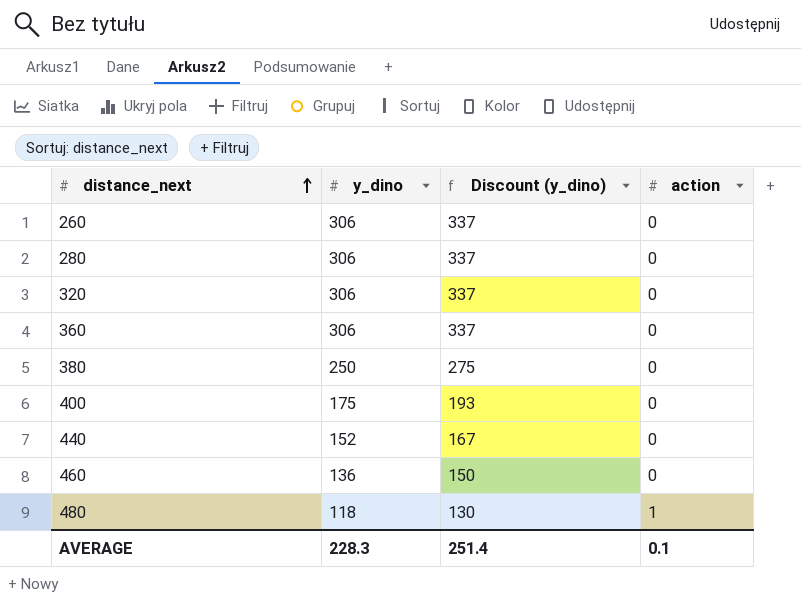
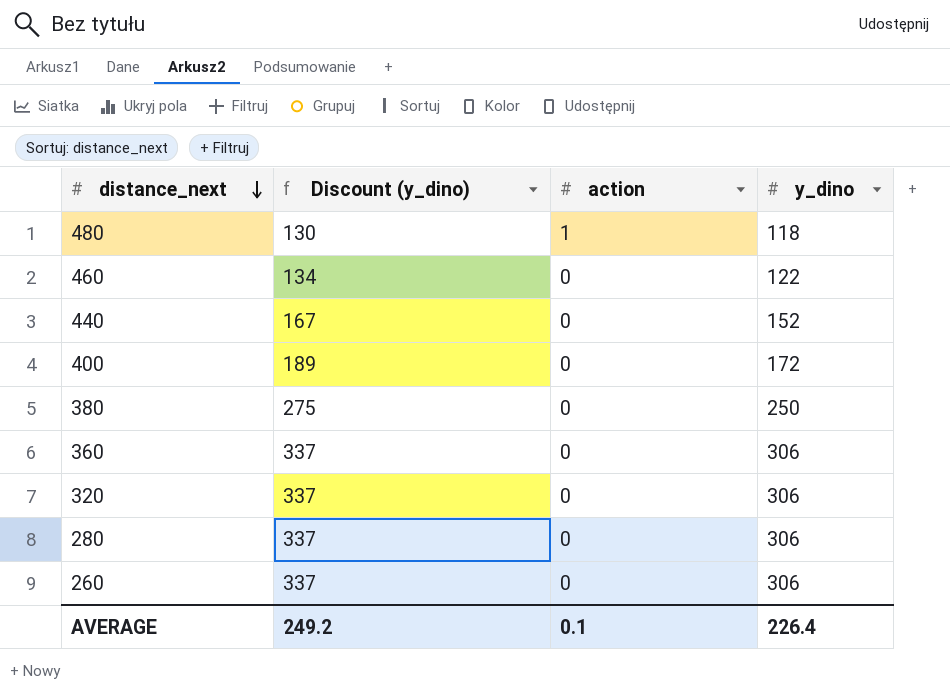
row order: distance_next ascending -> distance_next descending
column y_dino | position: 2 -> 4
460 | Discount (y_dino): 150 -> 134
460 | y_dino: 136 -> 122
400 | Discount (y_dino): 193 -> 189
400 | y_dino: 175 -> 172
AVERAGE | Discount (y_dino): 251.4 -> 249.2
AVERAGE | y_dino: 228.3 -> 226.4

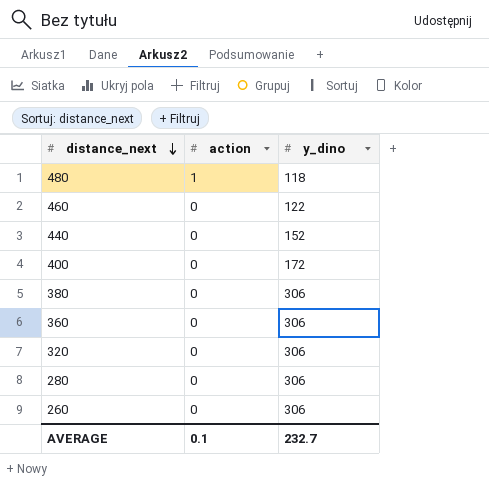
column Discount (y_dino) | formula: [y_dino] * 1.1 -> none
380 | y_dino: 250 -> 306
AVERAGE | y_dino: 226.4 -> 232.7

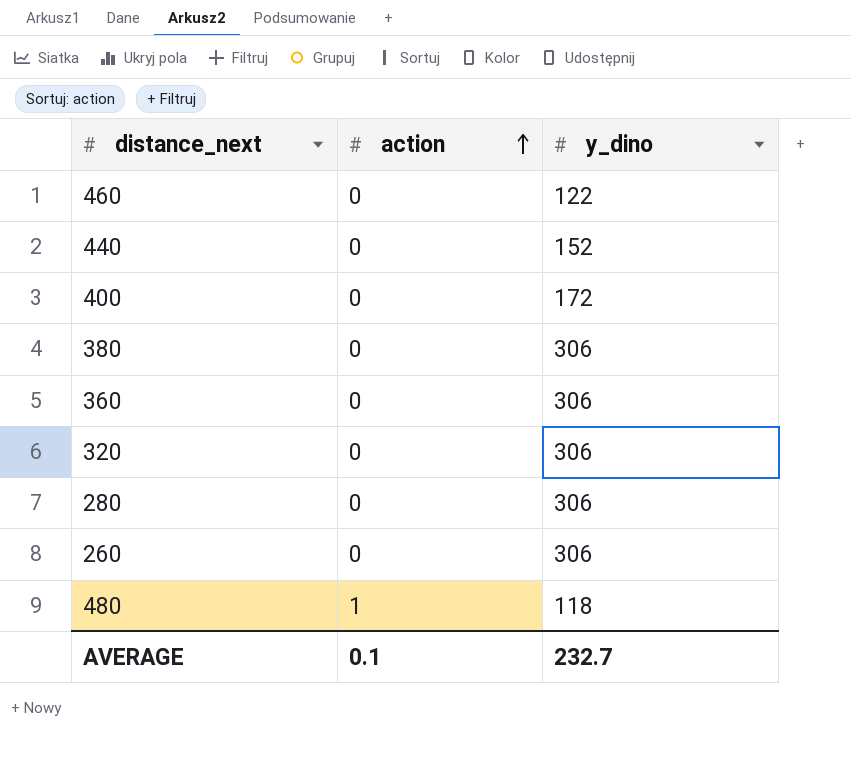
row order: distance_next descending -> action ascending

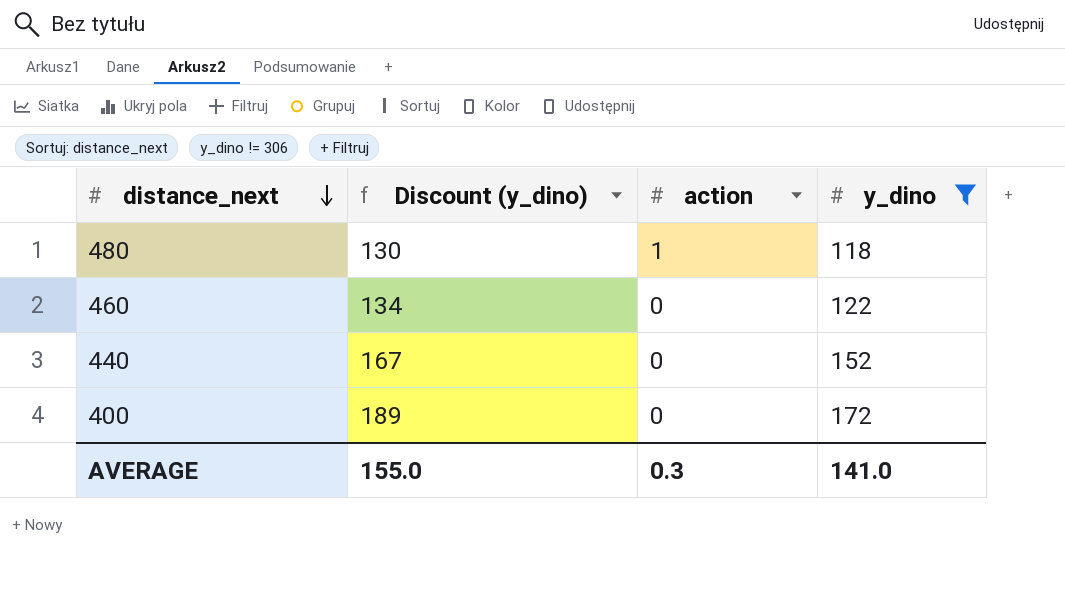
filter: none -> y_dino != 306
row order: action ascending -> distance_next descending
column Discount (y_dino) | formula: none -> [y_dino] * 1.1
AVERAGE | action: 0.1 -> 0.3
AVERAGE | y_dino: 232.7 -> 141.0

